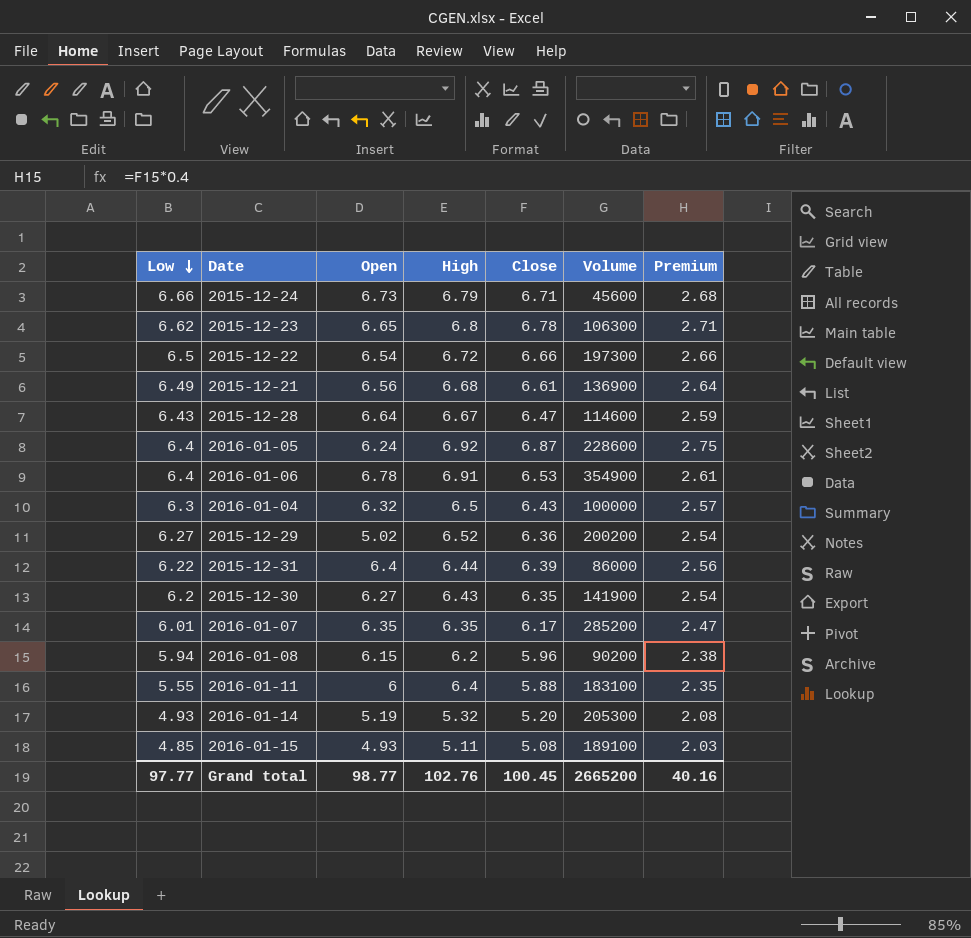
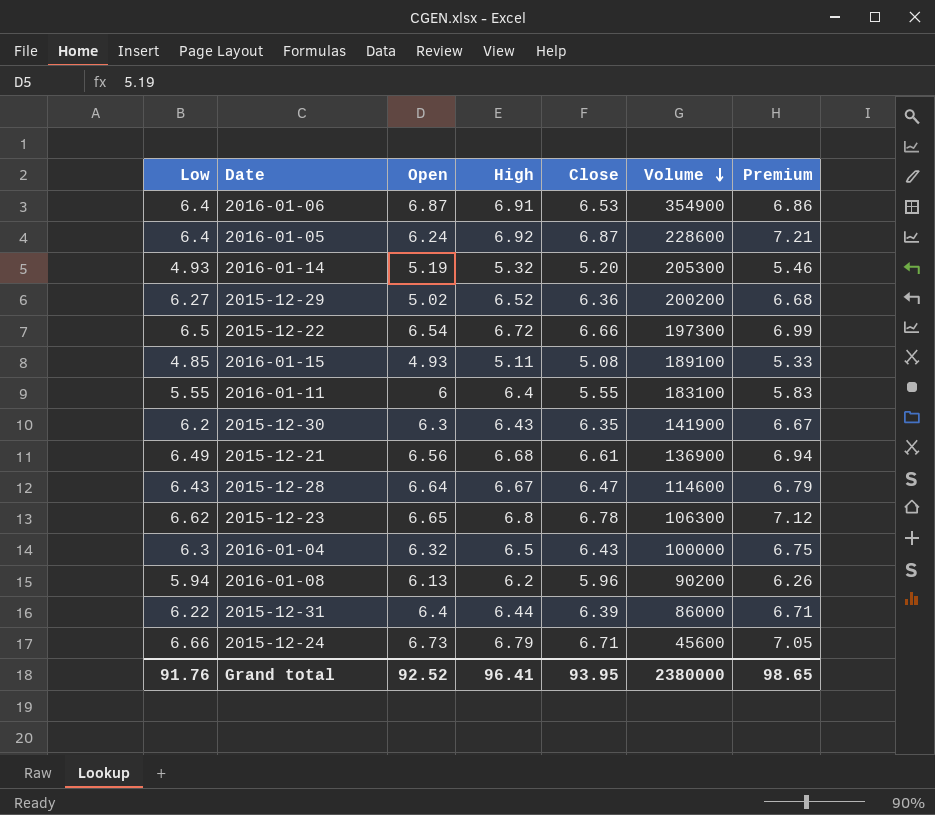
row order: Low descending -> Volume descending
column Premium | formula: [Close] * 0.4 -> [Close] * 1.05
row 2016-01-07: 6.01 | 6.35 | 6.35 | 6.17 | 285200 | 2.47 -> none
2016-01-06 | Open: 6.78 -> 6.87
2016-01-11 | Close: 5.88 -> 5.55
2015-12-30 | Open: 6.27 -> 6.3
2016-01-08 | Open: 6.15 -> 6.13
Grand total | Low: 97.77 -> 91.76
Grand total | Open: 98.77 -> 92.52
Grand total | High: 102.76 -> 96.41
Grand total | Close: 100.45 -> 93.95
Grand total | Volume: 2665200 -> 2380000
Grand total | Premium: 40.16 -> 98.65

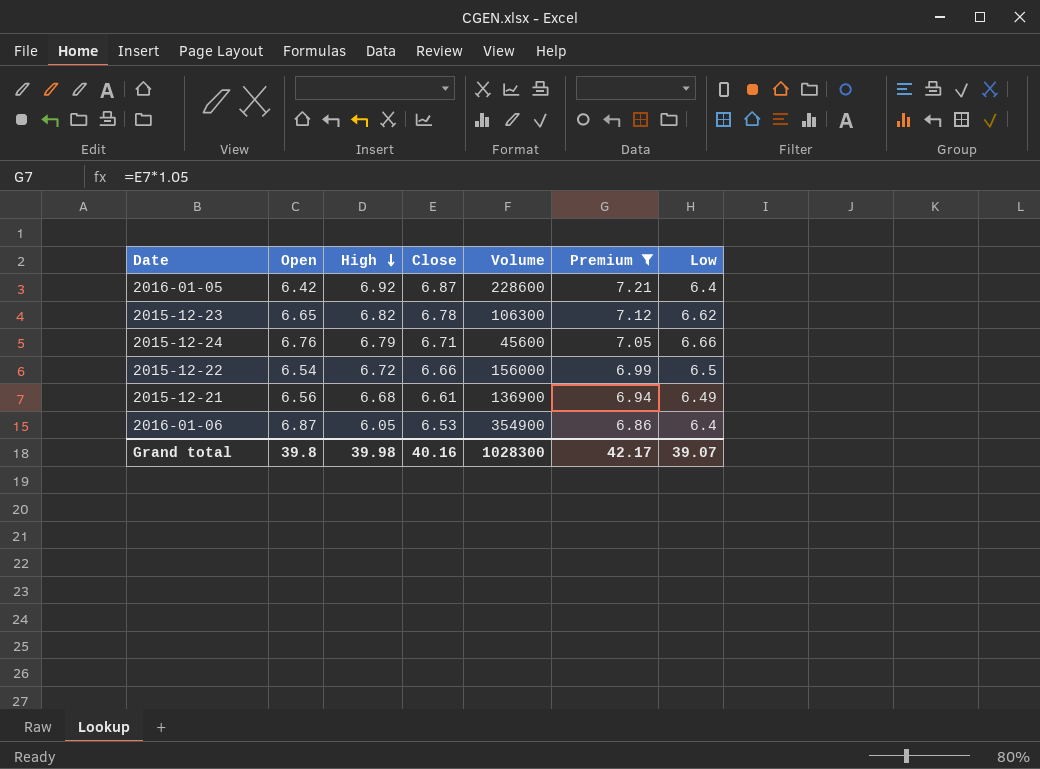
filter: none -> Premium >= 6.86
row order: Volume descending -> High descending
column Low | position: 1 -> 7
2016-01-05 | Open: 6.24 -> 6.42
2015-12-23 | High: 6.8 -> 6.82
2015-12-24 | Open: 6.73 -> 6.76
2015-12-22 | Volume: 197300 -> 156000
2016-01-06 | High: 6.91 -> 6.05
Grand total | Open: 92.52 -> 39.8
Grand total | High: 96.41 -> 39.98
Grand total | Close: 93.95 -> 40.16
Grand total | Volume: 2380000 -> 1028300
Grand total | Premium: 98.65 -> 42.17
Grand total | Low: 91.76 -> 39.07

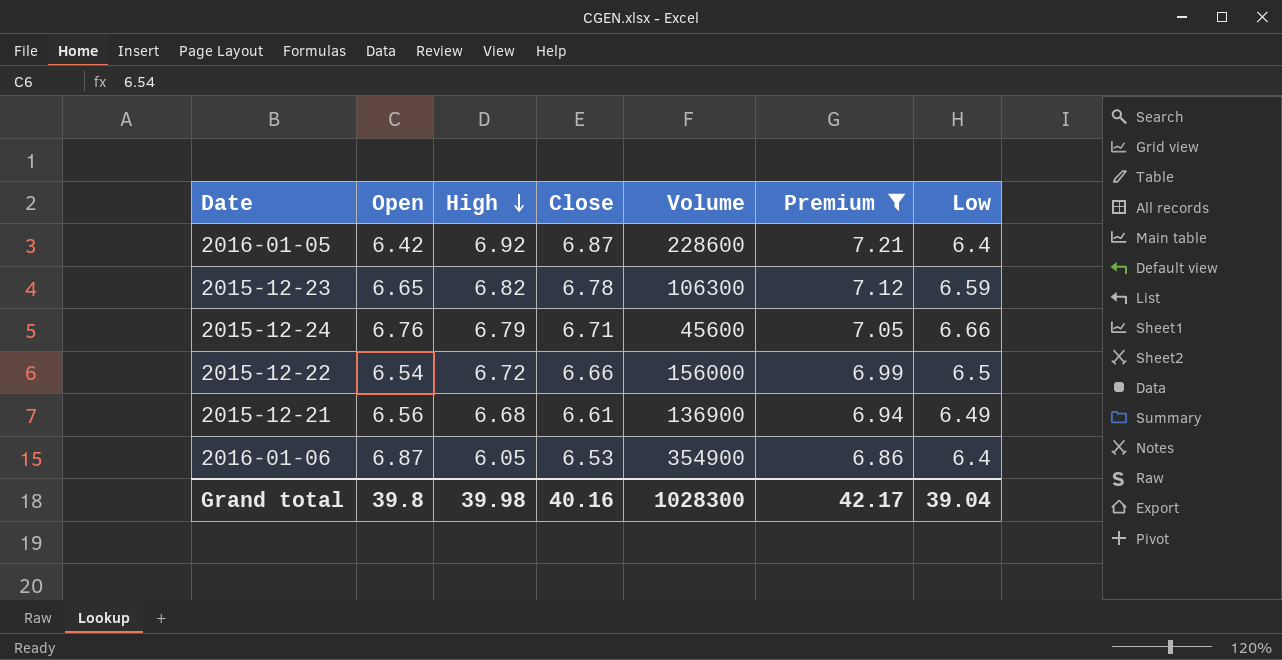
2015-12-23 | Low: 6.62 -> 6.59
Grand total | Low: 39.07 -> 39.04

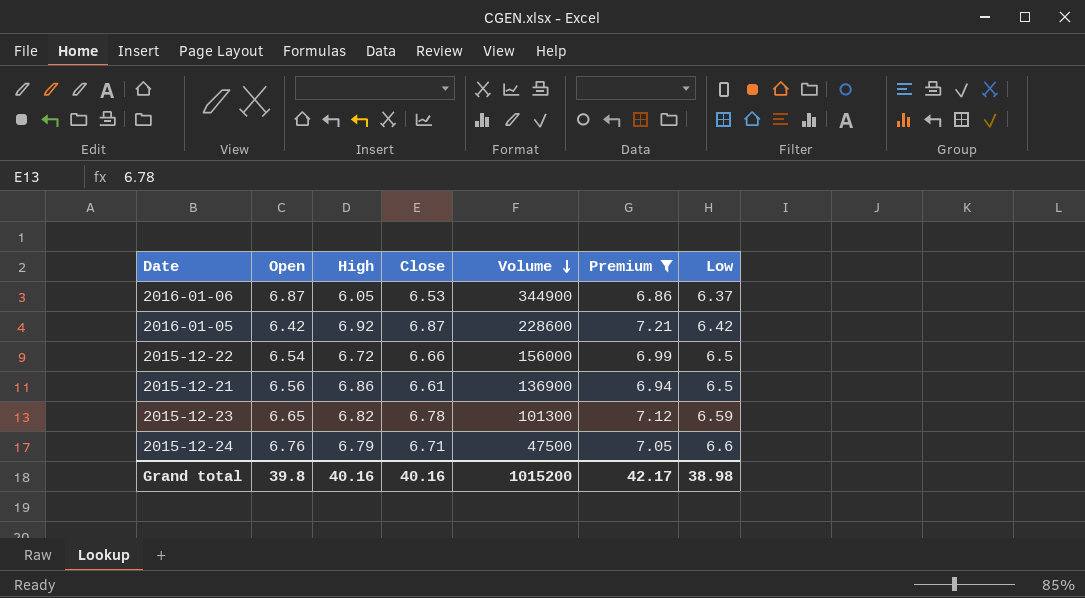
row order: High descending -> Volume descending
2016-01-06 | Volume: 354900 -> 344900
2016-01-06 | Low: 6.4 -> 6.37
2016-01-05 | Low: 6.4 -> 6.42
2015-12-21 | High: 6.68 -> 6.86
2015-12-21 | Low: 6.49 -> 6.5
2015-12-23 | Volume: 106300 -> 101300
2015-12-24 | Volume: 45600 -> 47500
2015-12-24 | Low: 6.66 -> 6.6
Grand total | High: 39.98 -> 40.16
Grand total | Volume: 1028300 -> 1015200
Grand total | Low: 39.04 -> 38.98

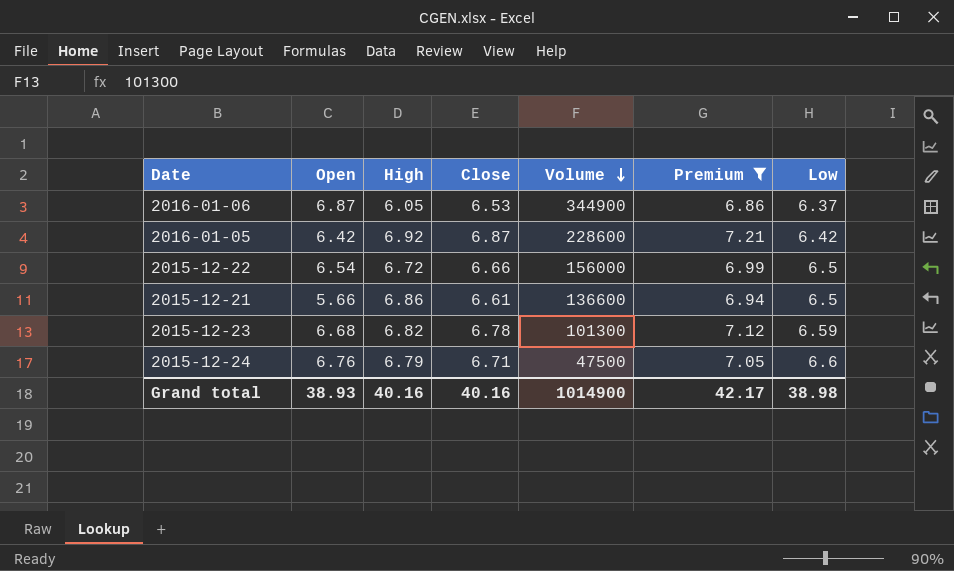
2015-12-21 | Open: 6.56 -> 5.66
2015-12-21 | Volume: 136900 -> 136600
2015-12-23 | Open: 6.65 -> 6.68
Grand total | Open: 39.8 -> 38.93
Grand total | Volume: 1015200 -> 1014900

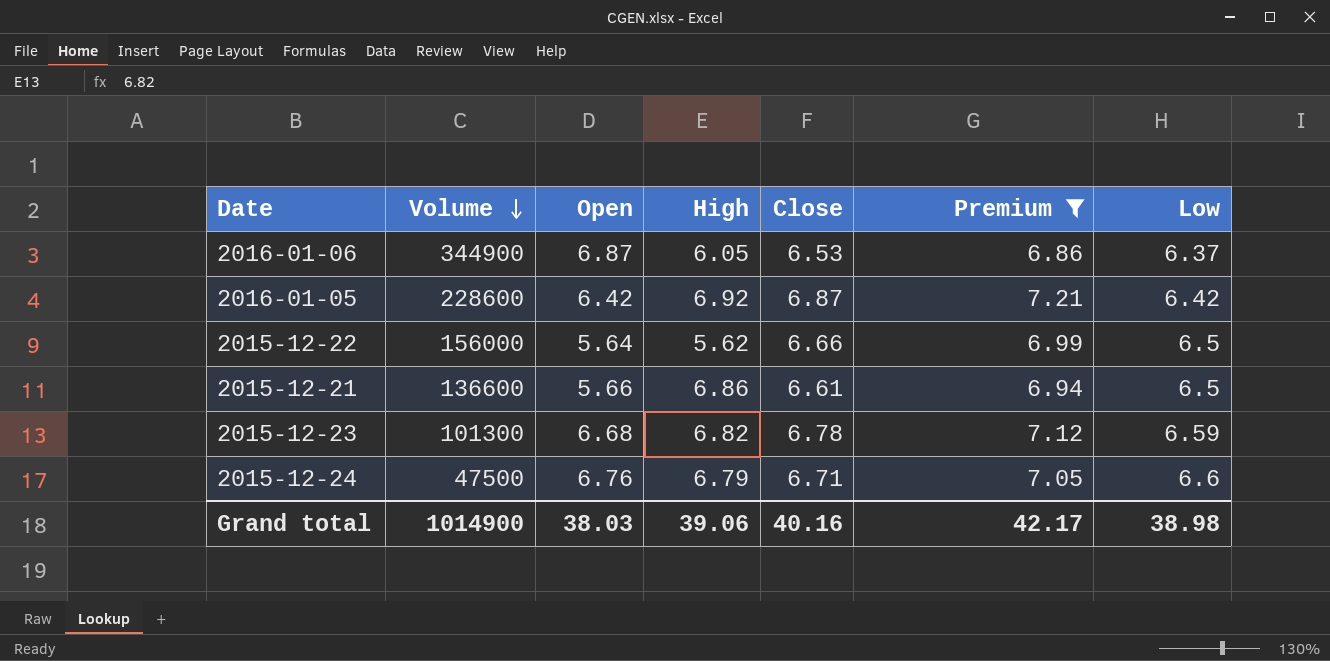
column Volume | position: 5 -> 2
2015-12-22 | Open: 6.54 -> 5.64
2015-12-22 | High: 6.72 -> 5.62
Grand total | Open: 38.93 -> 38.03
Grand total | High: 40.16 -> 39.06

